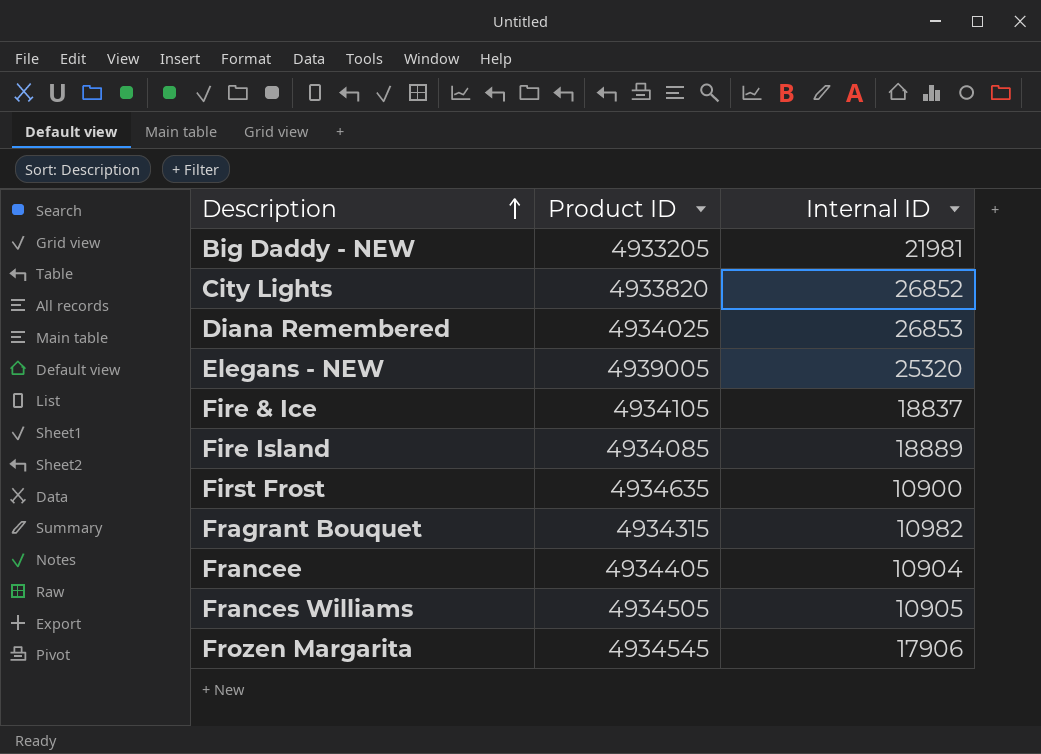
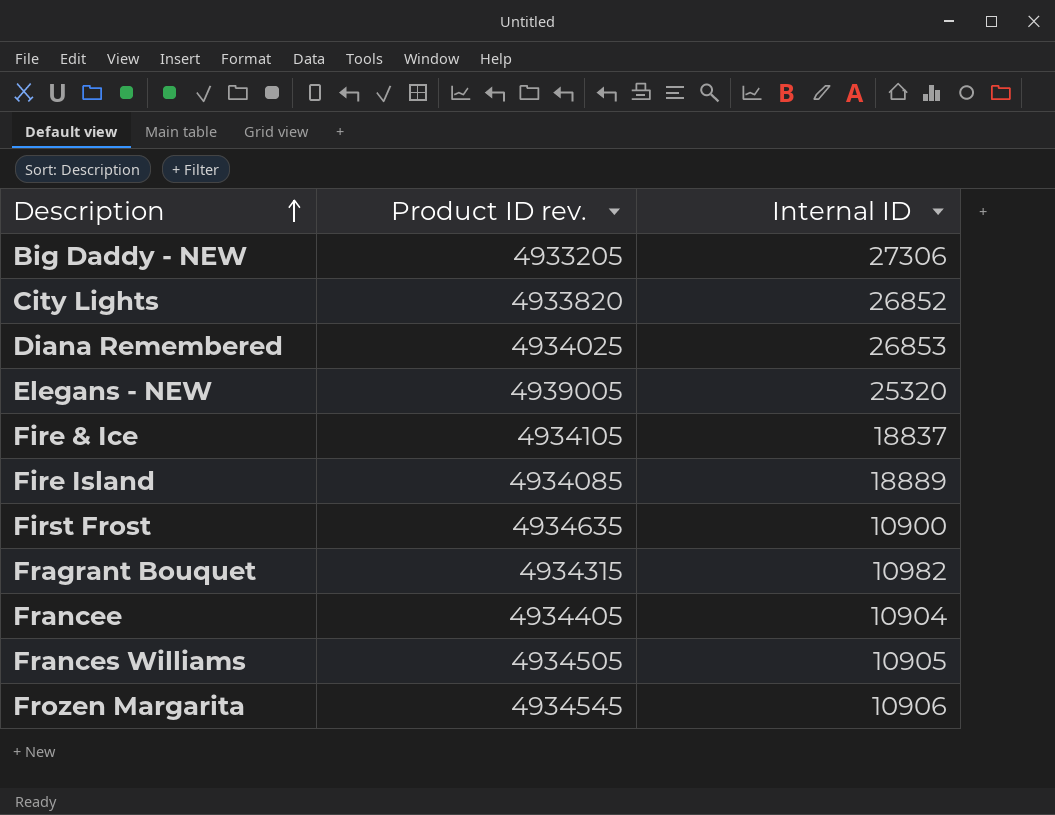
column name: Product ID -> Product ID rev.
Big Daddy - NEW | Internal ID: 21981 -> 27306
Frozen Margarita | Internal ID: 17906 -> 10906

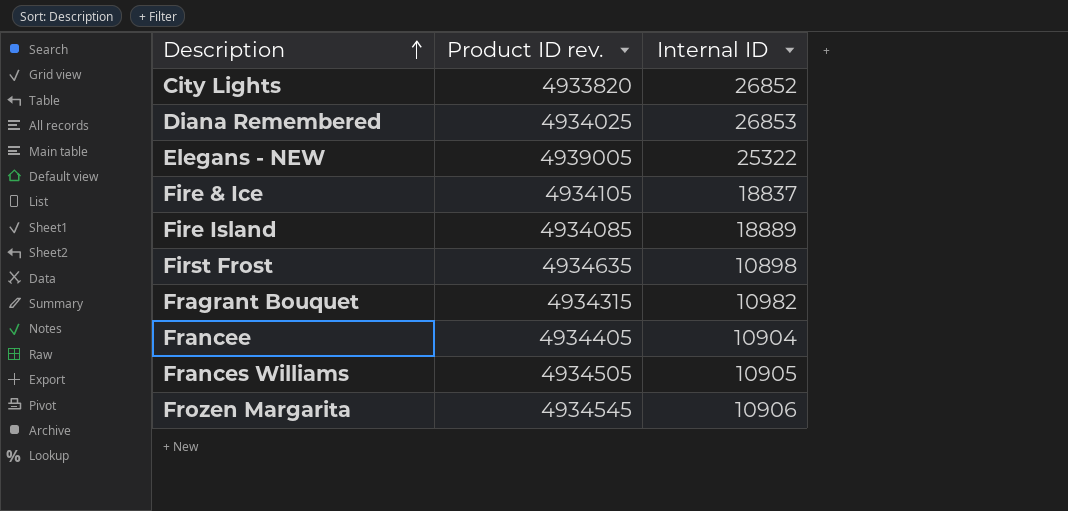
row Big Daddy - NEW: 4933205 | 27306 -> none
Elegans - NEW | Internal ID: 25320 -> 25322
First Frost | Internal ID: 10900 -> 10898

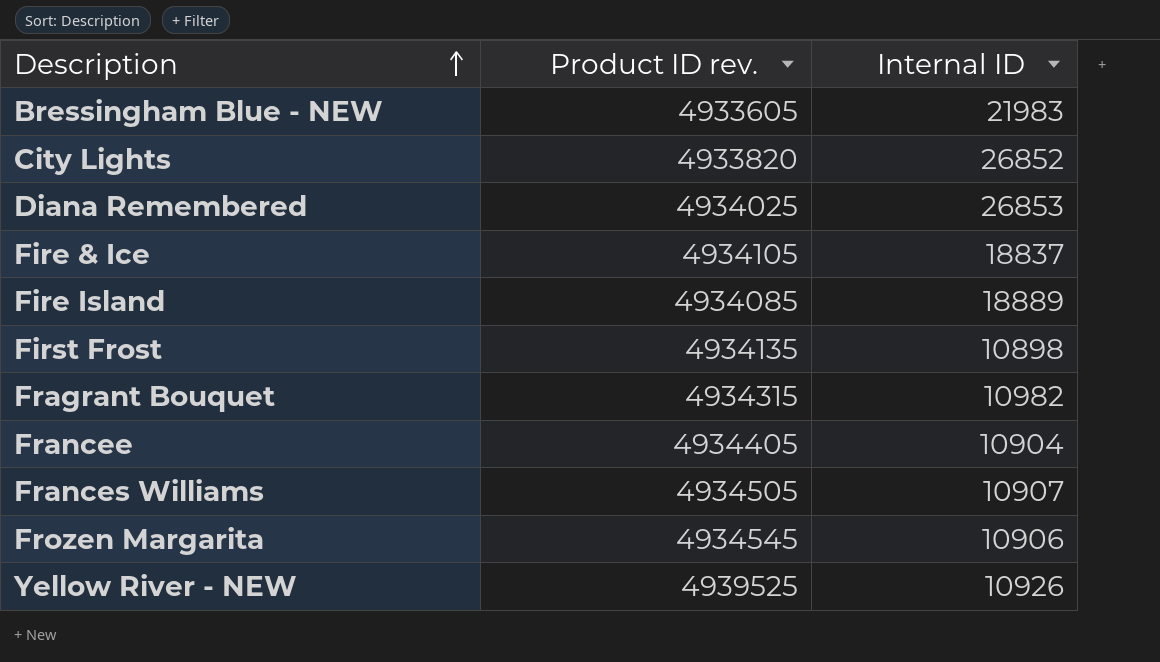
row Elegans - NEW: 4939005 | 25322 -> none
row Bressingham Blue - NEW: none -> 4933605 | 21983
First Frost | Product ID rev.: 4934635 -> 4934135
Frances Williams | Internal ID: 10905 -> 10907
row Yellow River - NEW: none -> 4939525 | 10926

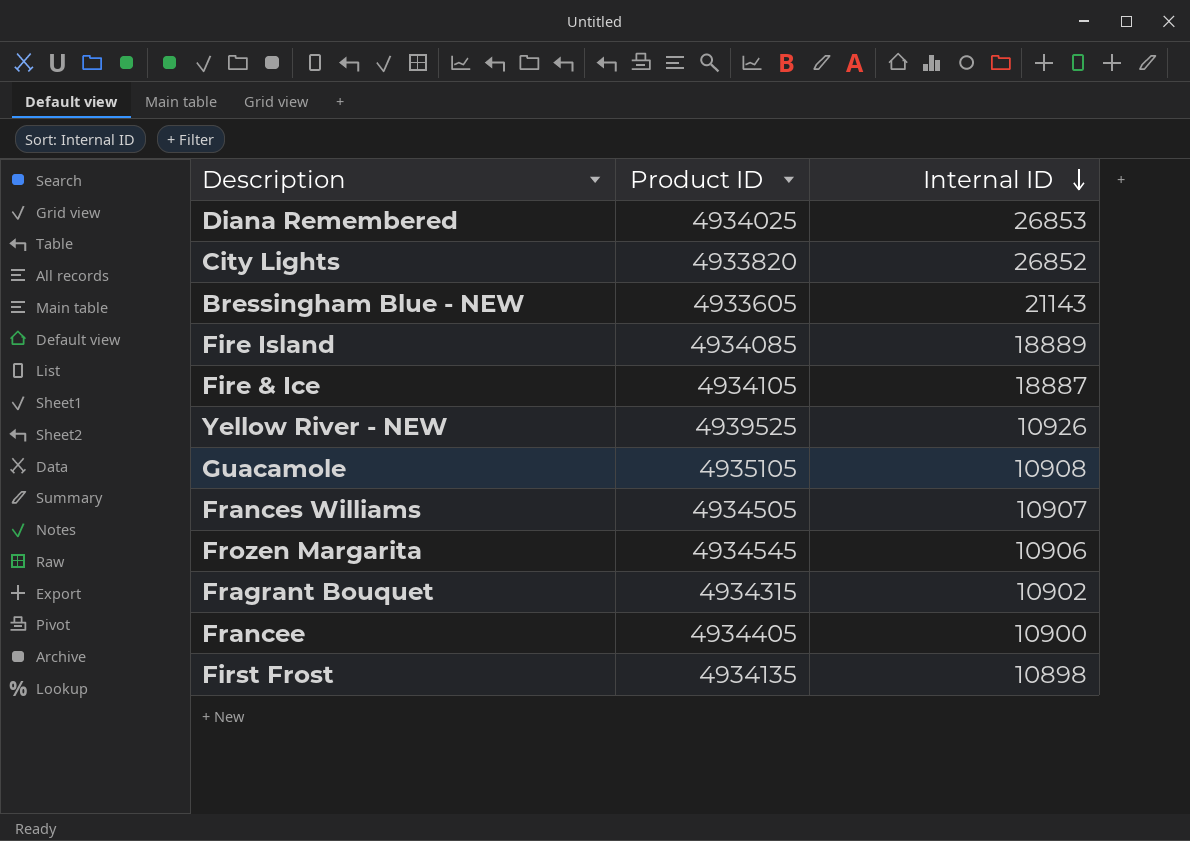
row order: Description ascending -> Internal ID descending
column name: Product ID rev. -> Product ID
Bressingham Blue - NEW | Internal ID: 21983 -> 21143
Fire & Ice | Internal ID: 18837 -> 18887
row Guacamole: none -> 4935105 | 10908
Fragrant Bouquet | Internal ID: 10982 -> 10902
Francee | Internal ID: 10904 -> 10900

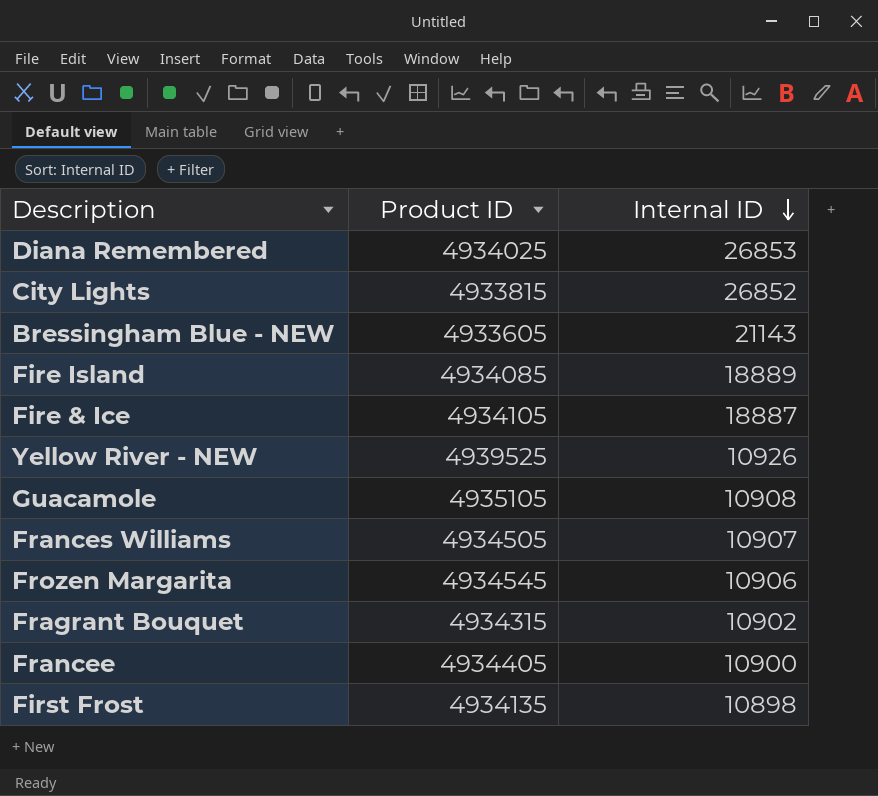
City Lights | Product ID: 4933820 -> 4933815

